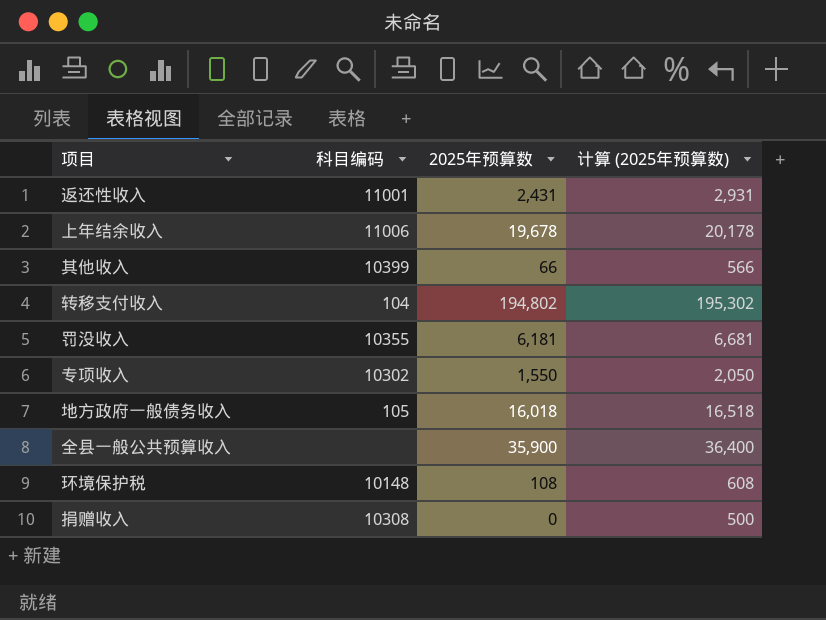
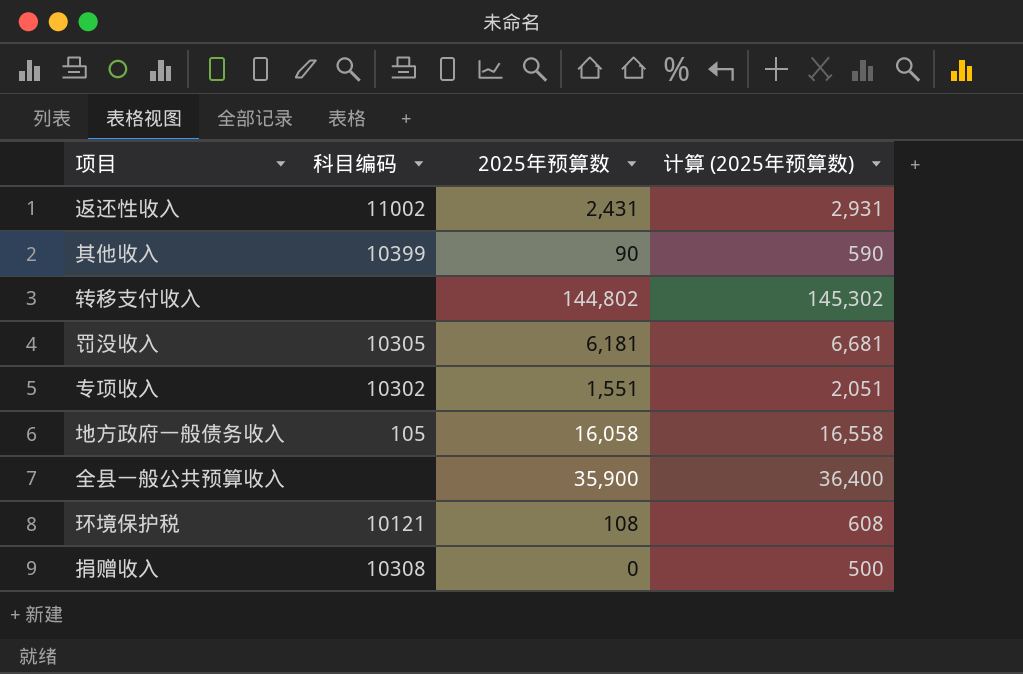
row 上年结余收入: 11006 | 19,678 | 20,178 -> none
返还性收入 | 科目编码: 11001 -> 11002
其他收入 | 2025年预算数: 66 -> 90
其他收入 | 计算 (2025年预算数): 566 -> 590
转移支付收入 | 科目编码: 104 -> none
转移支付收入 | 2025年预算数: 194,802 -> 144,802
转移支付收入 | 计算 (2025年预算数): 195,302 -> 145,302
罚没收入 | 科目编码: 10355 -> 10305
专项收入 | 2025年预算数: 1,550 -> 1,551
专项收入 | 计算 (2025年预算数): 2,050 -> 2,051
地方政府一般债务收入 | 2025年预算数: 16,018 -> 16,058
地方政府一般债务收入 | 计算 (2025年预算数): 16,518 -> 16,558
环境保护税 | 科目编码: 10148 -> 10121

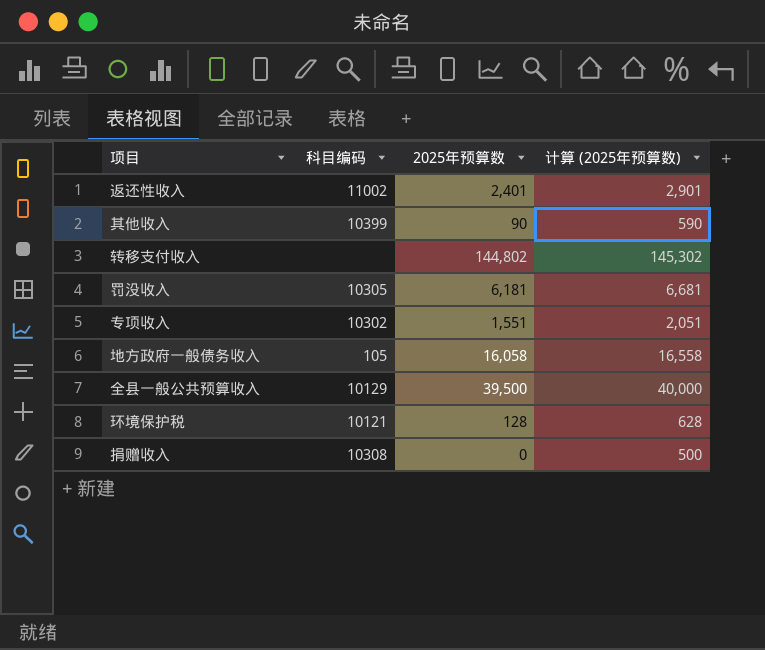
返还性收入 | 2025年预算数: 2,431 -> 2,401
返还性收入 | 计算 (2025年预算数): 2,931 -> 2,901
全县一般公共预算收入 | 科目编码: none -> 10129
全县一般公共预算收入 | 2025年预算数: 35,900 -> 39,500
全县一般公共预算收入 | 计算 (2025年预算数): 36,400 -> 40,000
环境保护税 | 2025年预算数: 108 -> 128
环境保护税 | 计算 (2025年预算数): 608 -> 628

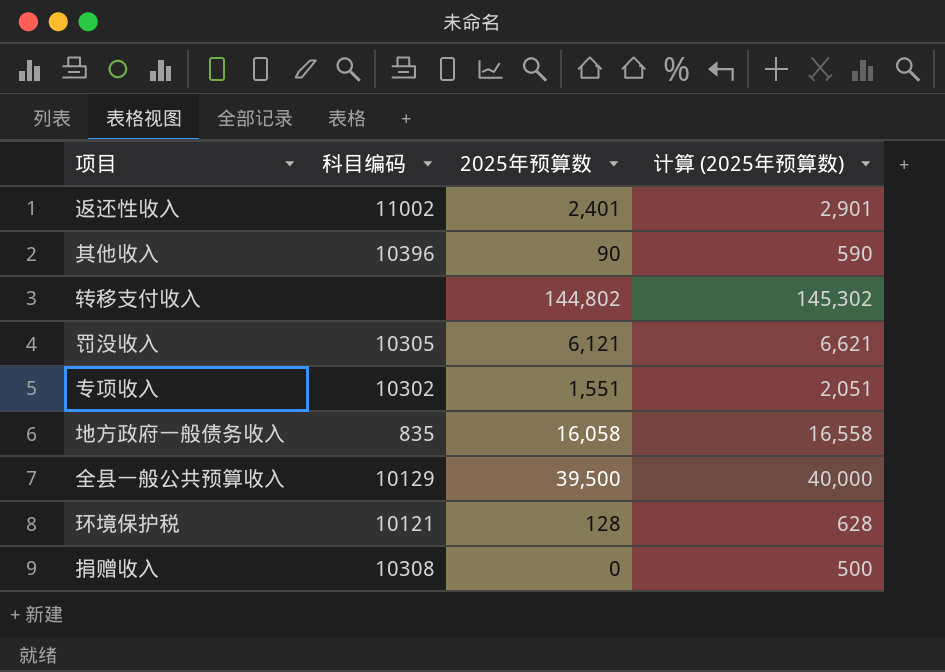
其他收入 | 科目编码: 10399 -> 10396
罚没收入 | 2025年预算数: 6,181 -> 6,121
罚没收入 | 计算 (2025年预算数): 6,681 -> 6,621
地方政府一般债务收入 | 科目编码: 105 -> 835

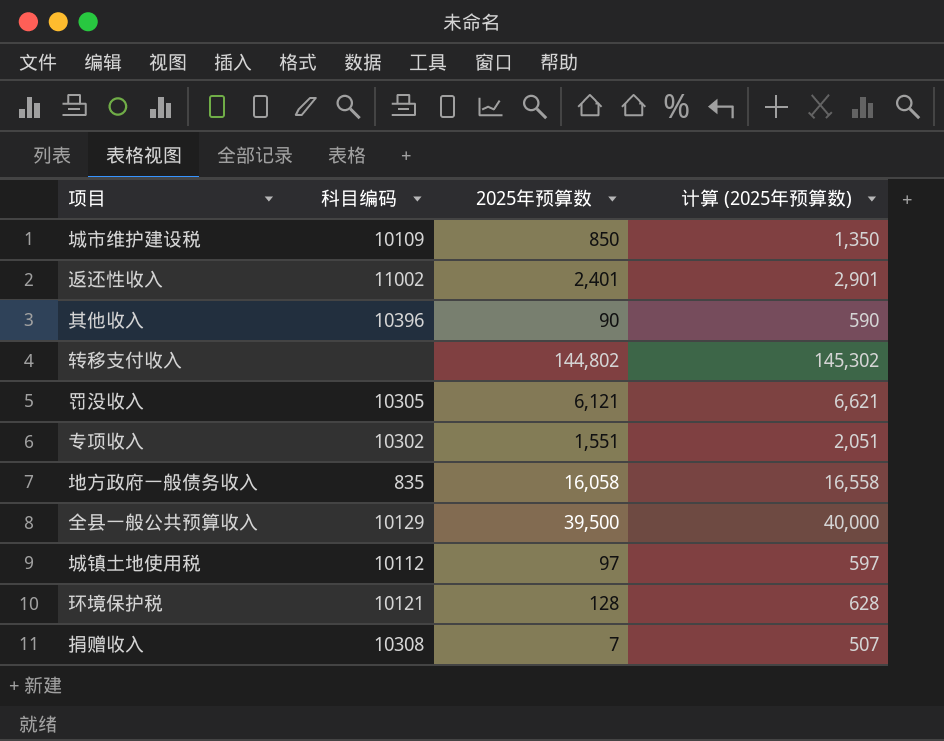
row 城市维护建设税: none -> 10109 | 850 | 1,350
row 城镇土地使用税: none -> 10112 | 97 | 597
捐赠收入 | 2025年预算数: 0 -> 7
捐赠收入 | 计算 (2025年预算数): 500 -> 507

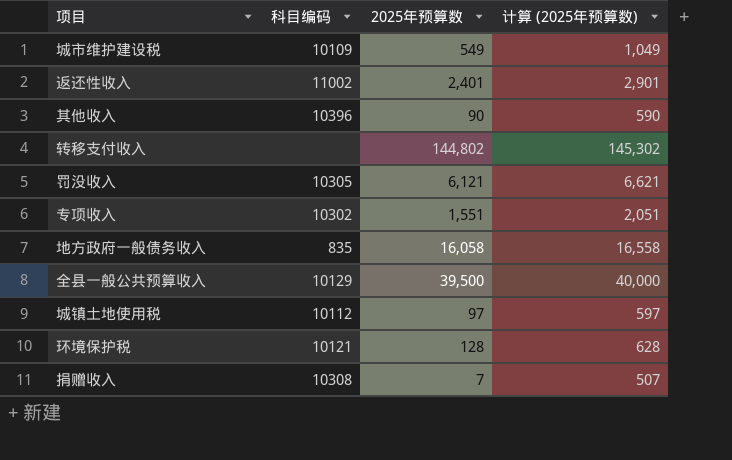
城市维护建设税 | 2025年预算数: 850 -> 549
城市维护建设税 | 计算 (2025年预算数): 1,350 -> 1,049

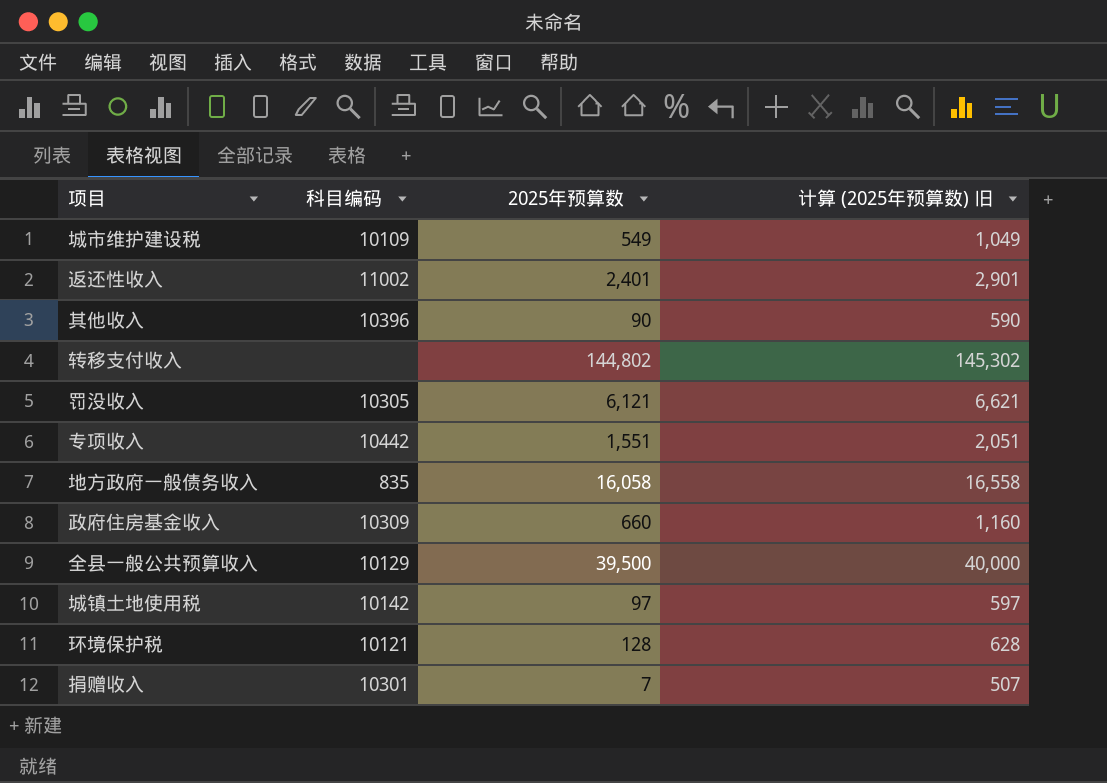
column name: 计算 (2025年预算数) -> 计算 (2025年预算数) 旧
专项收入 | 科目编码: 10302 -> 10442
row 政府住房基金收入: none -> 10309 | 660 | 1,160
城镇土地使用税 | 科目编码: 10112 -> 10142
捐赠收入 | 科目编码: 10308 -> 10301

